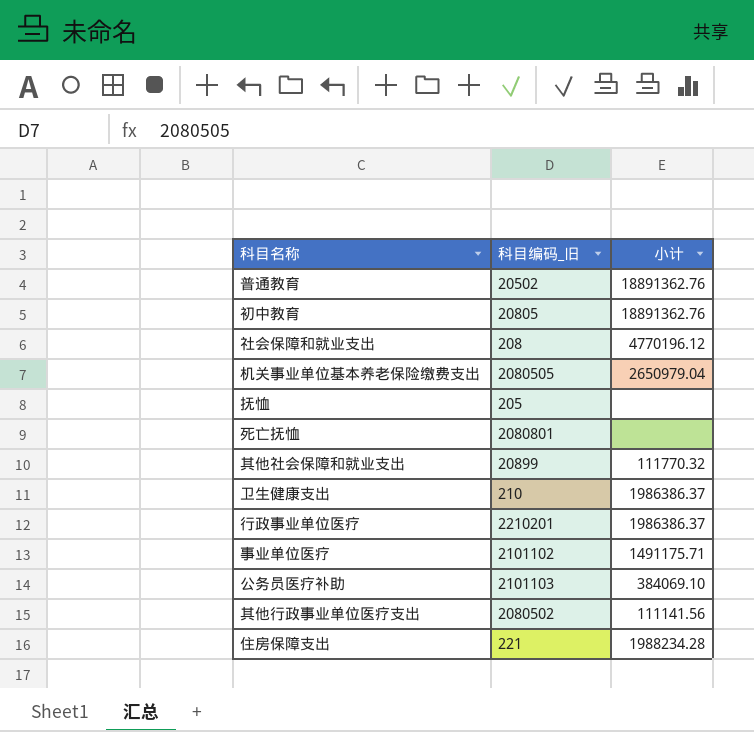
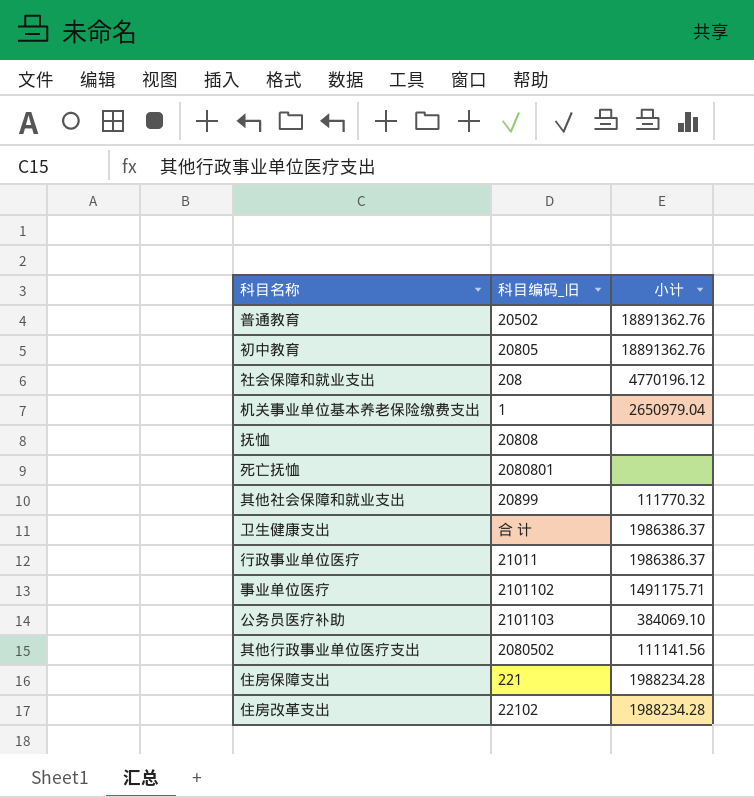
机关事业单位基本养老保险缴费支出 | 科目编码_旧: 2080505 -> 1
抚恤 | 科目编码_旧: 205 -> 20808
卫生健康支出 | 科目编码_旧: 210 -> 合 计
行政事业单位医疗 | 科目编码_旧: 2210201 -> 21011
row 住房改革支出: none -> 22102 | 1988234.28

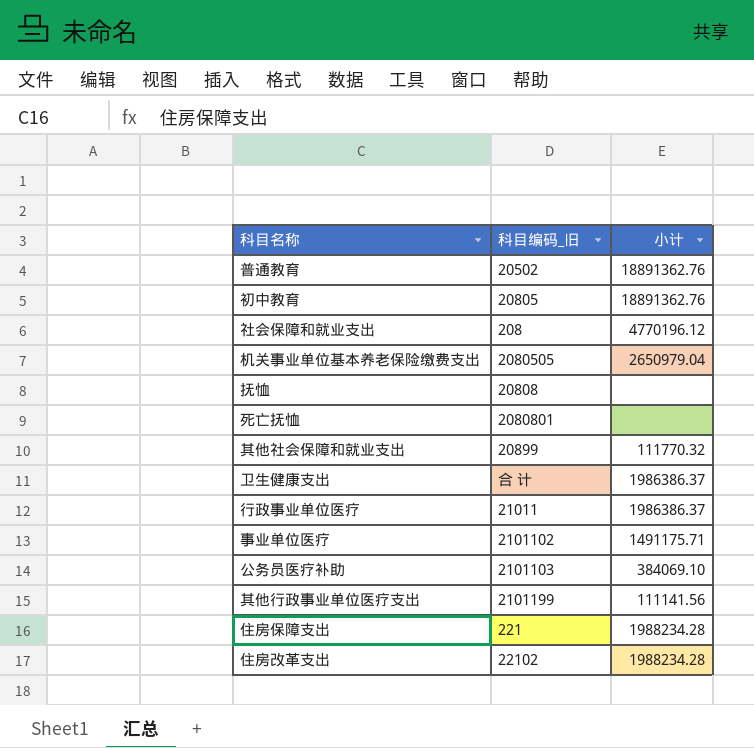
机关事业单位基本养老保险缴费支出 | 科目编码_旧: 1 -> 2080505
其他行政事业单位医疗支出 | 科目编码_旧: 2080502 -> 2101199

